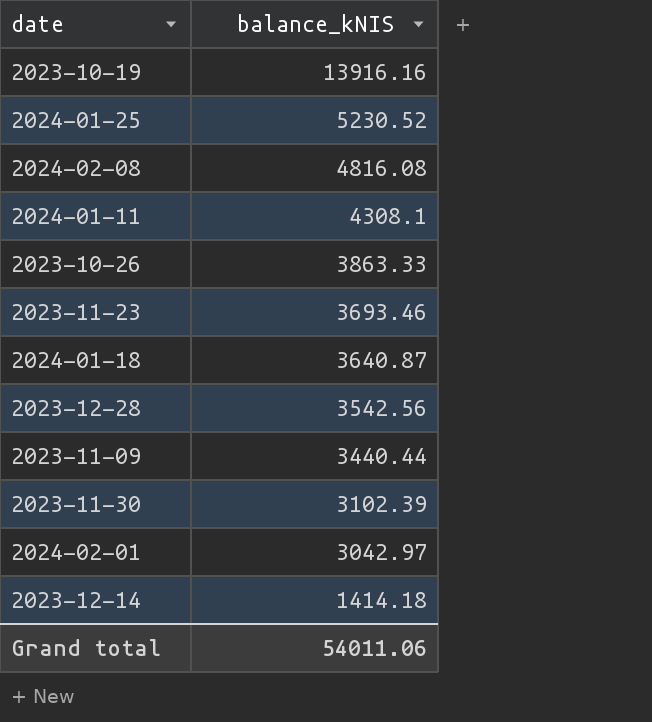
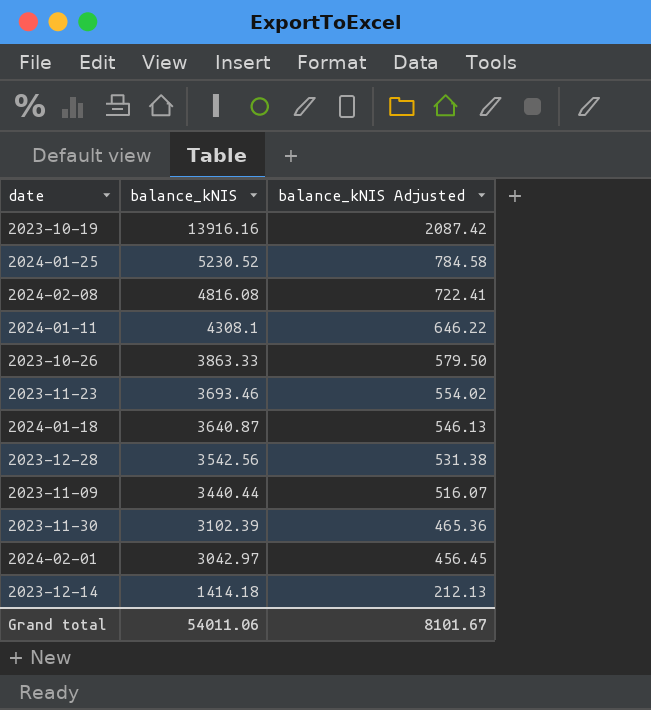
column balance_kNIS Adjusted | formula: none -> [balance_kNIS] * 0.15

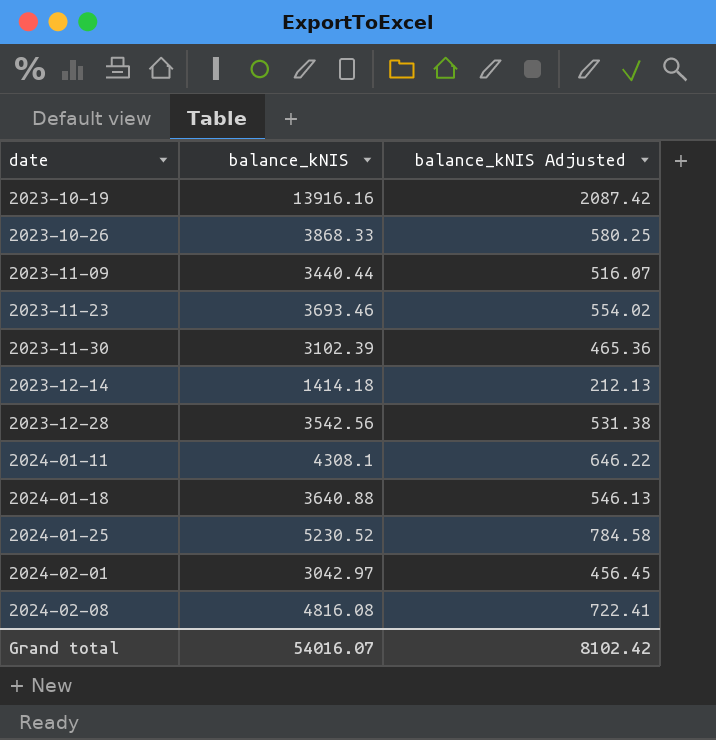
row order: balance_kNIS descending -> date ascending
2023-10-26 | balance_kNIS: 3863.33 -> 3868.33
2023-10-26 | balance_kNIS Adjusted: 579.50 -> 580.25
2024-01-18 | balance_kNIS: 3640.87 -> 3640.88
Grand total | balance_kNIS: 54011.06 -> 54016.07
Grand total | balance_kNIS Adjusted: 8101.67 -> 8102.42

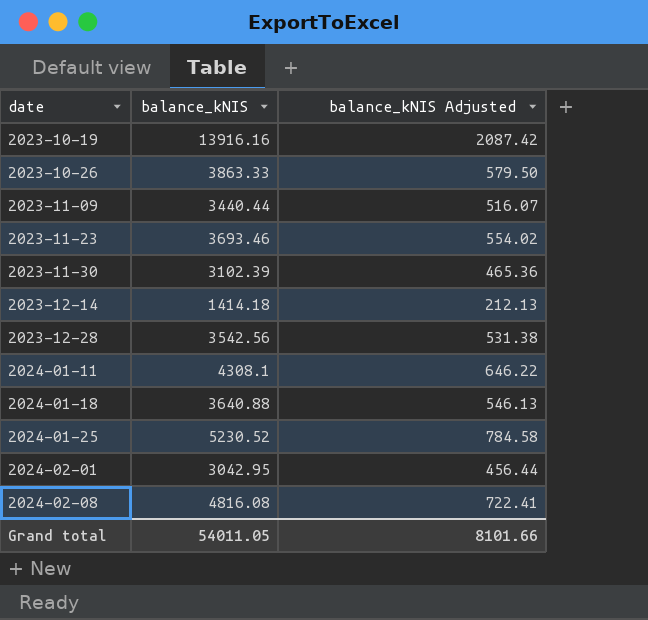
2023-10-26 | balance_kNIS: 3868.33 -> 3863.33
2023-10-26 | balance_kNIS Adjusted: 580.25 -> 579.50
2024-02-01 | balance_kNIS: 3042.97 -> 3042.95
2024-02-01 | balance_kNIS Adjusted: 456.45 -> 456.44
Grand total | balance_kNIS: 54016.07 -> 54011.05
Grand total | balance_kNIS Adjusted: 8102.42 -> 8101.66

